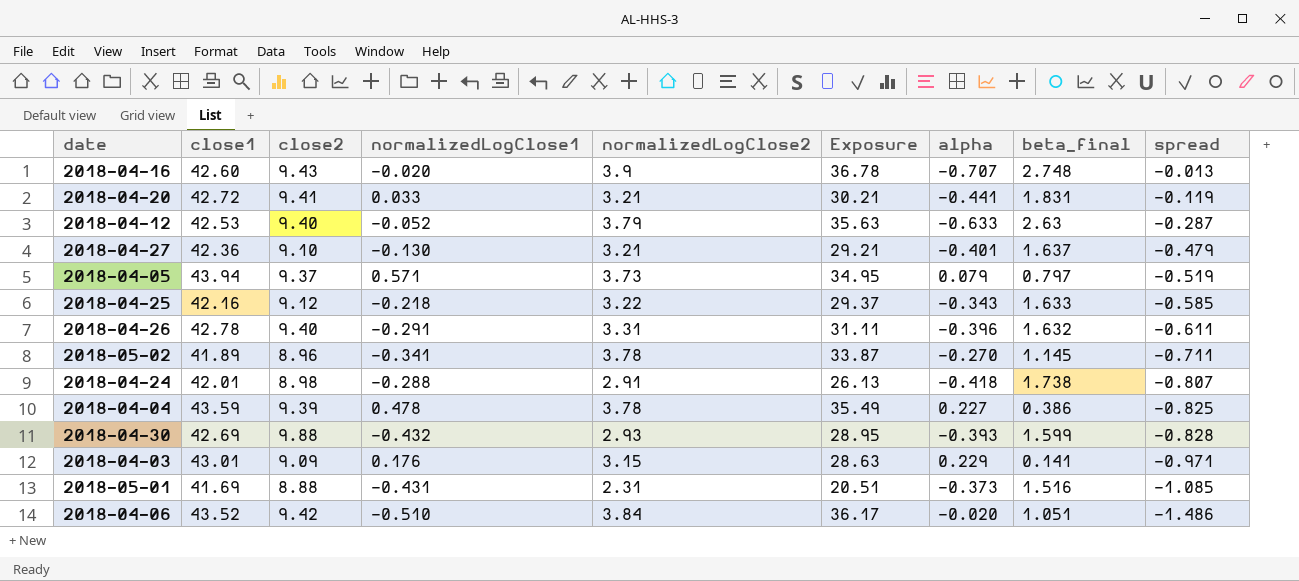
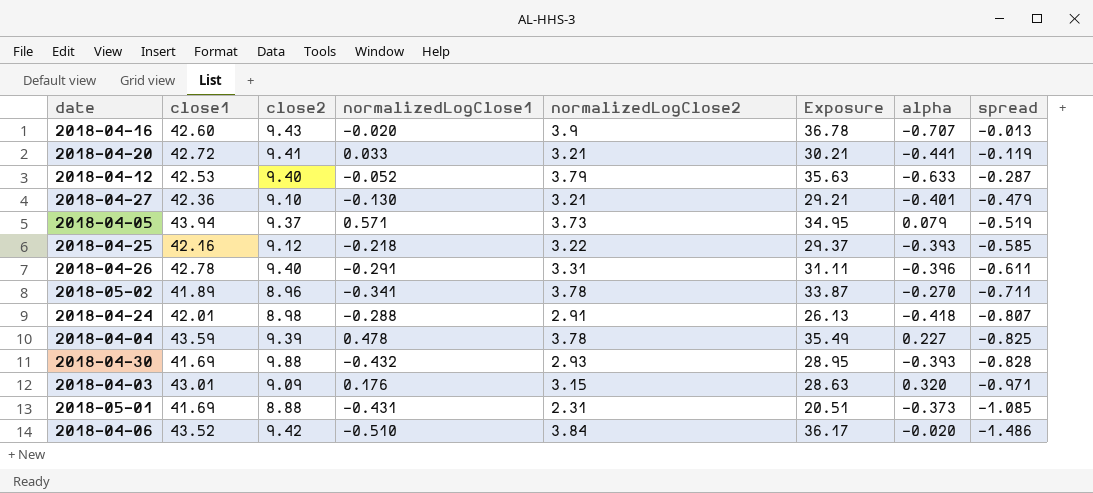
column beta_final | position: 8 -> none
2018-04-25 | alpha: -0.343 -> -0.393
2018-04-30 | close1: 42.69 -> 41.69
2018-04-03 | alpha: 0.229 -> 0.320

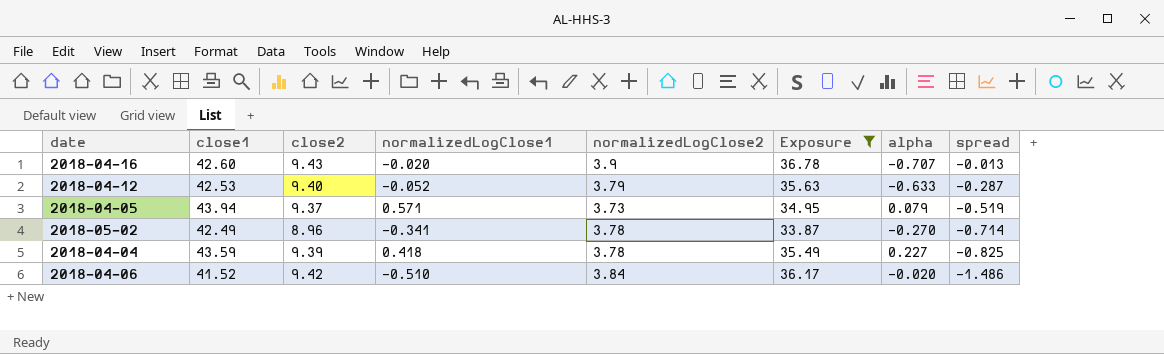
filter: none -> Exposure >= 33.87
2018-05-02 | close1: 41.89 -> 42.49
2018-05-02 | spread: -0.711 -> -0.714
2018-04-04 | normalizedLogClose1: 0.478 -> 0.418
2018-04-06 | close1: 43.52 -> 41.52

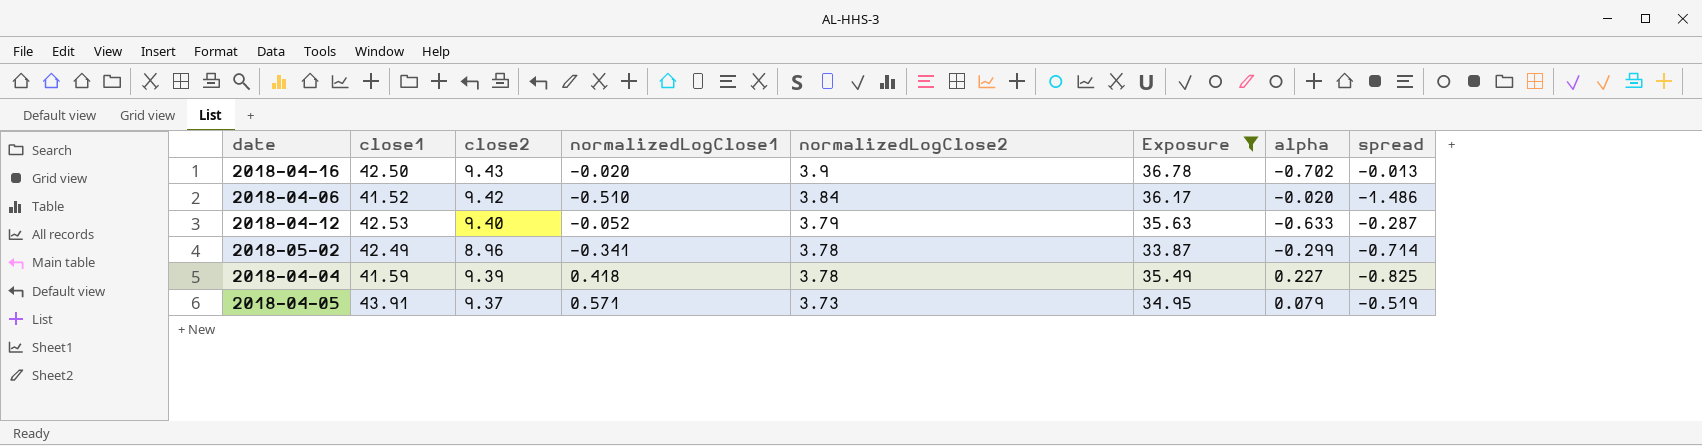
row order: spread descending -> normalizedLogClose2 descending
2018-04-16 | close1: 42.60 -> 42.50
2018-04-16 | alpha: -0.707 -> -0.702
2018-05-02 | alpha: -0.270 -> -0.299
2018-04-04 | close1: 43.59 -> 41.59
2018-04-05 | close1: 43.94 -> 43.91

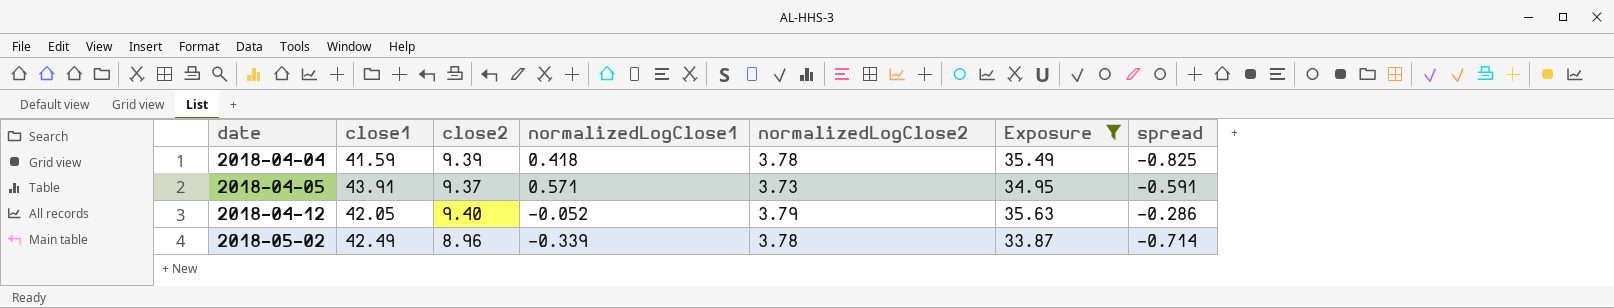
row order: normalizedLogClose2 descending -> date ascending
column alpha | position: 7 -> none
row 2018-04-16: 42.50 | 9.43 | -0.020 | 3.9 | 36.78 | -0.702 | -0.013 -> none
row 2018-04-06: 41.52 | 9.42 | -0.510 | 3.84 | 36.17 | -0.020 | -1.486 -> none
2018-04-05 | spread: -0.519 -> -0.591
2018-04-12 | close1: 42.53 -> 42.05
2018-04-12 | spread: -0.287 -> -0.286
2018-05-02 | normalizedLogClose1: -0.341 -> -0.339

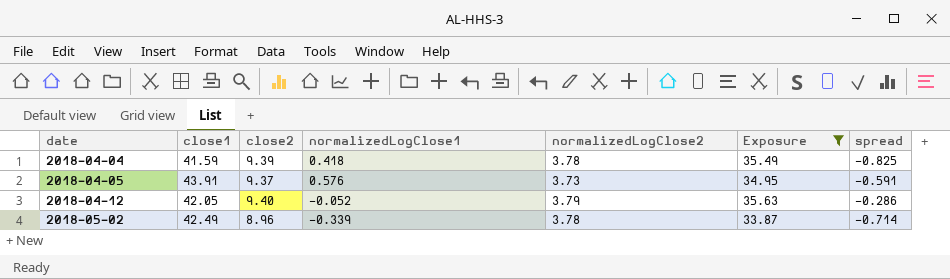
2018-04-05 | normalizedLogClose1: 0.571 -> 0.576

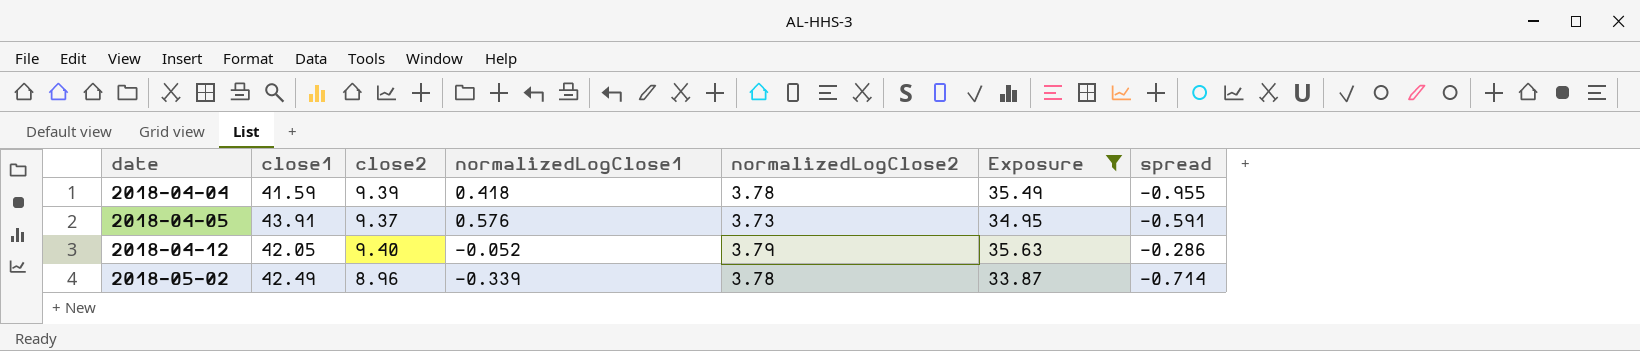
2018-04-04 | spread: -0.825 -> -0.955

